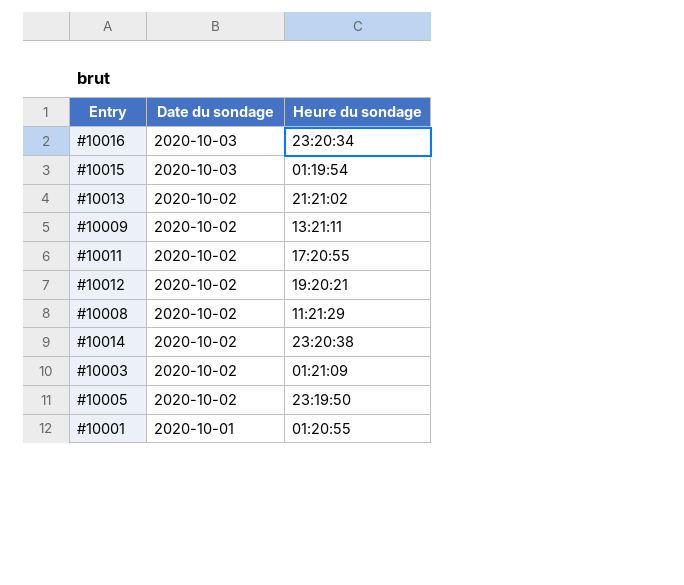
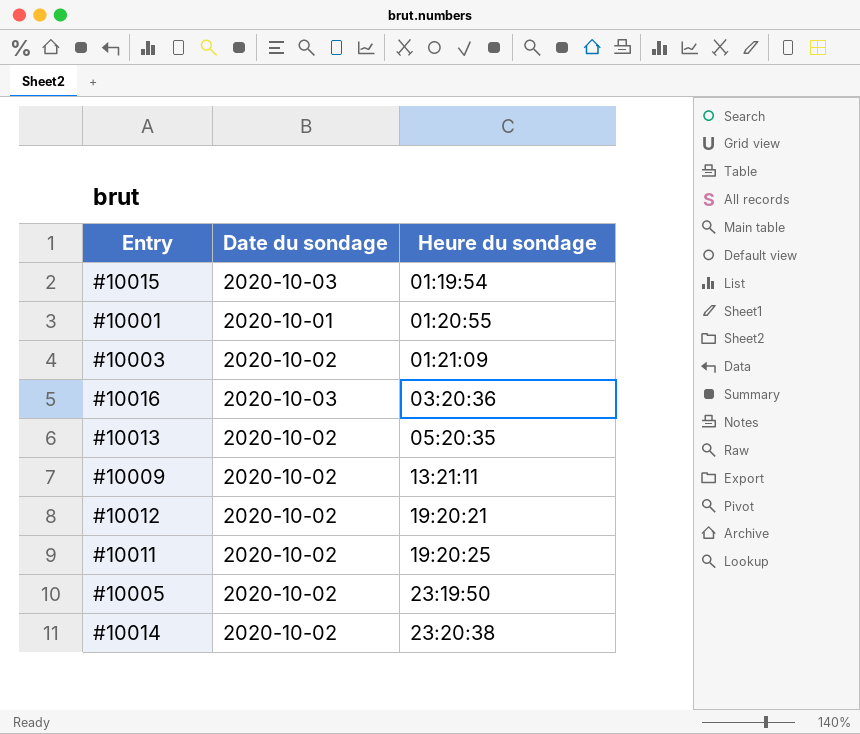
row order: Date du sondage descending -> Heure du sondage ascending
row #10008: 2020-10-02 | 11:21:29 -> none
#10016 | Heure du sondage: 23:20:34 -> 03:20:36
#10013 | Heure du sondage: 21:21:02 -> 05:20:35
#10011 | Heure du sondage: 17:20:55 -> 19:20:25

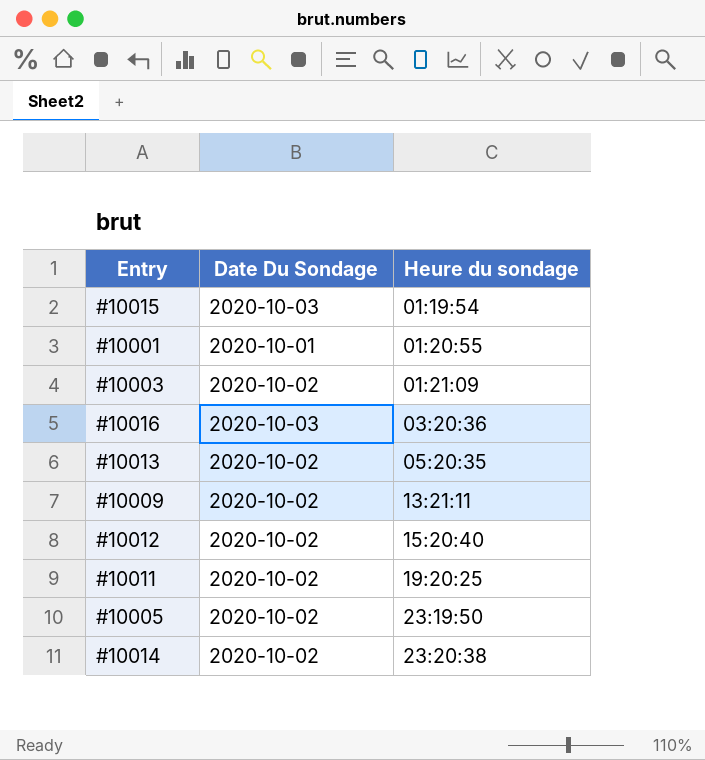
column name: Date du sondage -> Date Du Sondage
#10012 | Heure du sondage: 19:20:21 -> 15:20:40

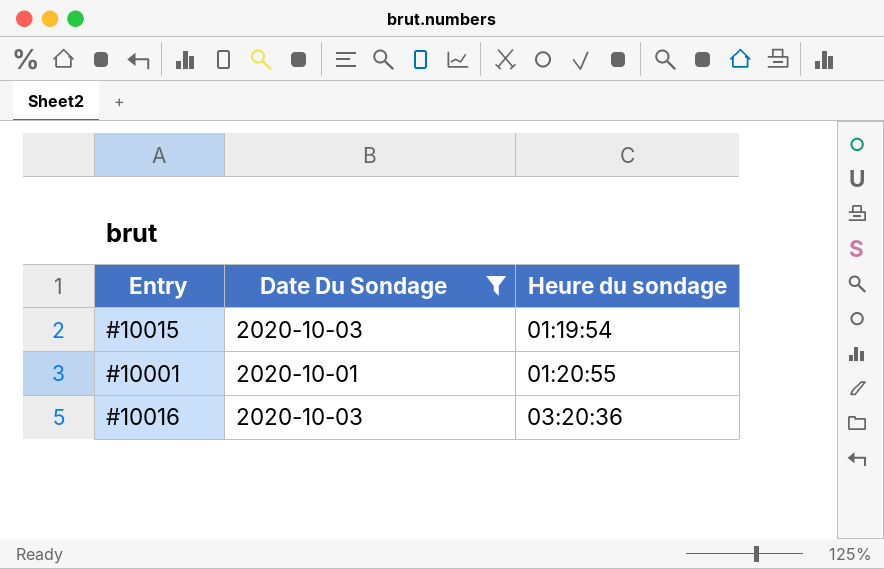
filter: none -> Date Du Sondage != 2020-10-02

